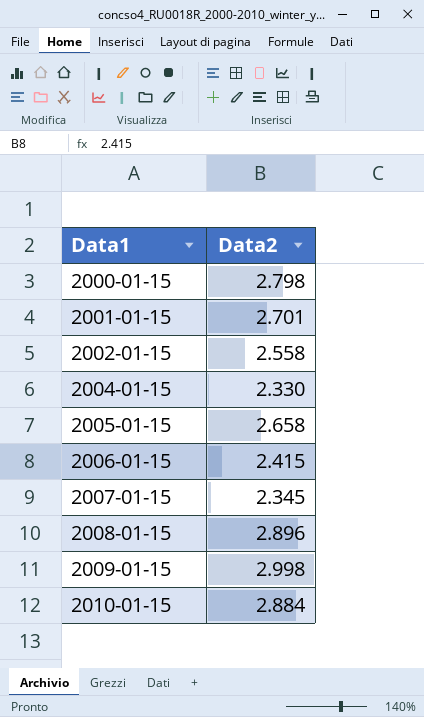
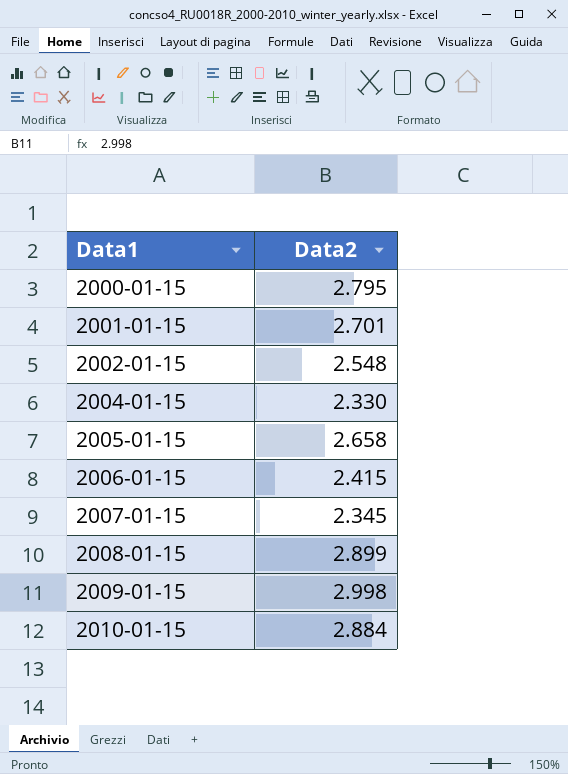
2000-01-15 | Data2: 2.798 -> 2.795
2002-01-15 | Data2: 2.558 -> 2.548
2008-01-15 | Data2: 2.896 -> 2.899

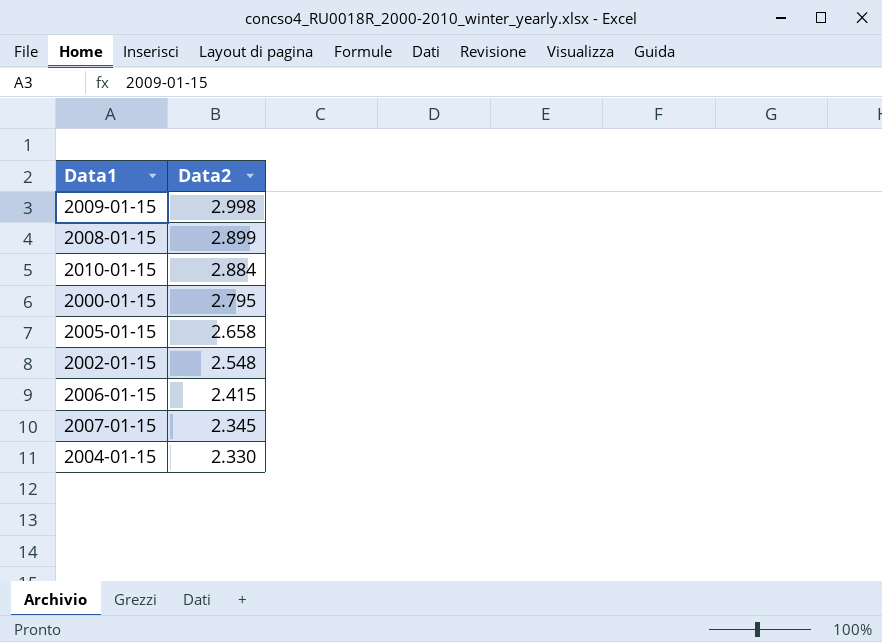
row order: Data1 ascending -> Data2 descending
row 2001-01-15: 2.701 -> none

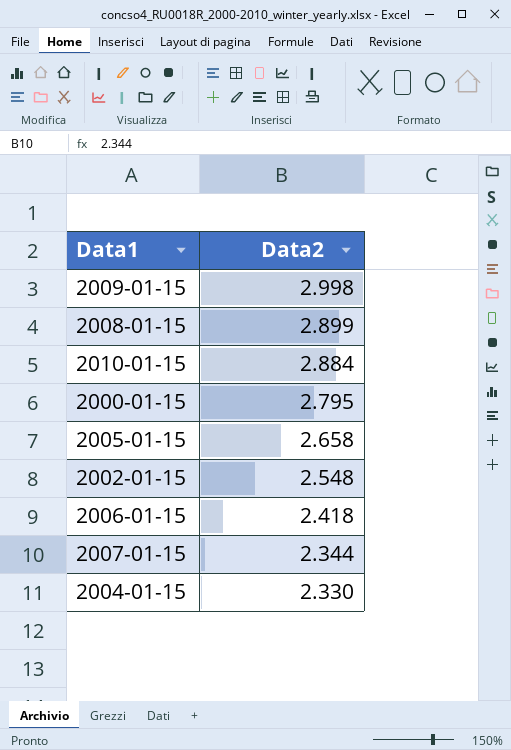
2006-01-15 | Data2: 2.415 -> 2.418
2007-01-15 | Data2: 2.345 -> 2.344

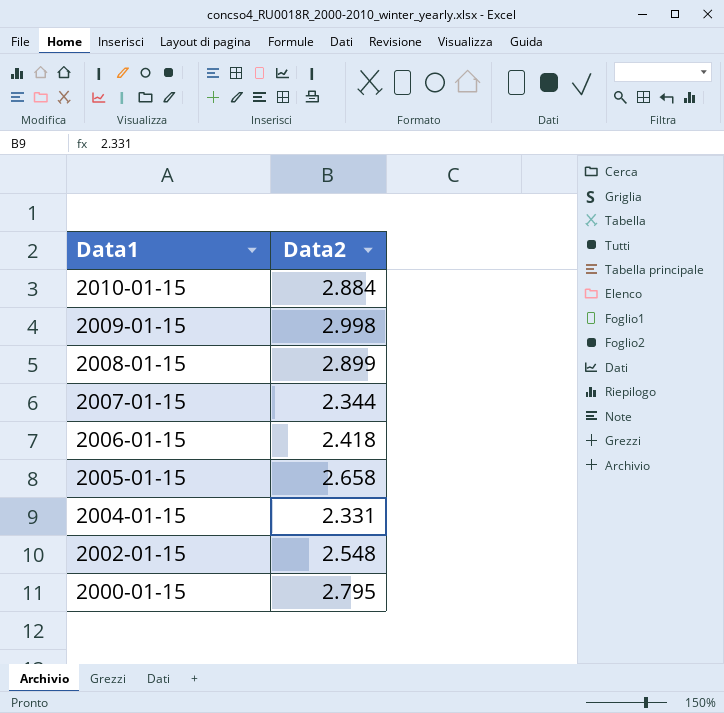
row order: Data2 descending -> Data1 descending
2004-01-15 | Data2: 2.330 -> 2.331

